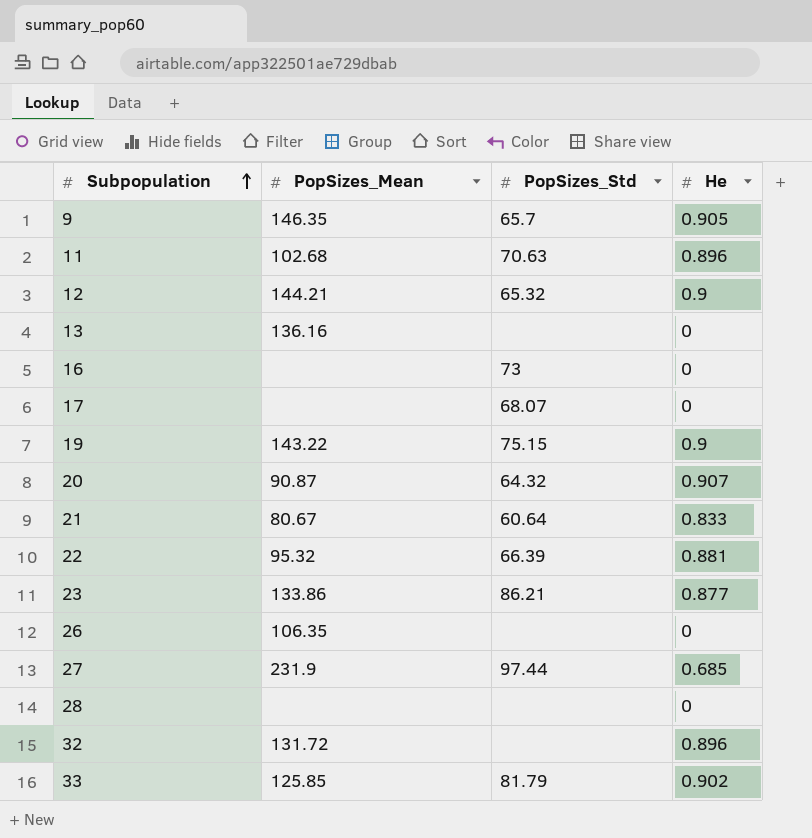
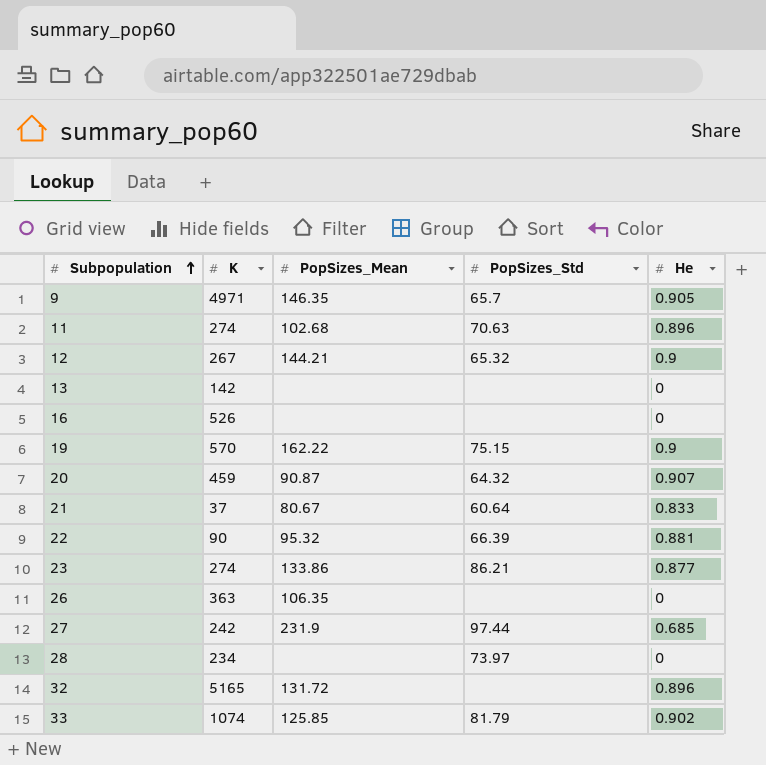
column K | position: none -> 2
row 17: none | 68.07 | 0 -> none
13 | PopSizes_Mean: 136.16 -> none
16 | PopSizes_Std: 73 -> none
19 | PopSizes_Mean: 143.22 -> 162.22
28 | PopSizes_Std: none -> 73.97

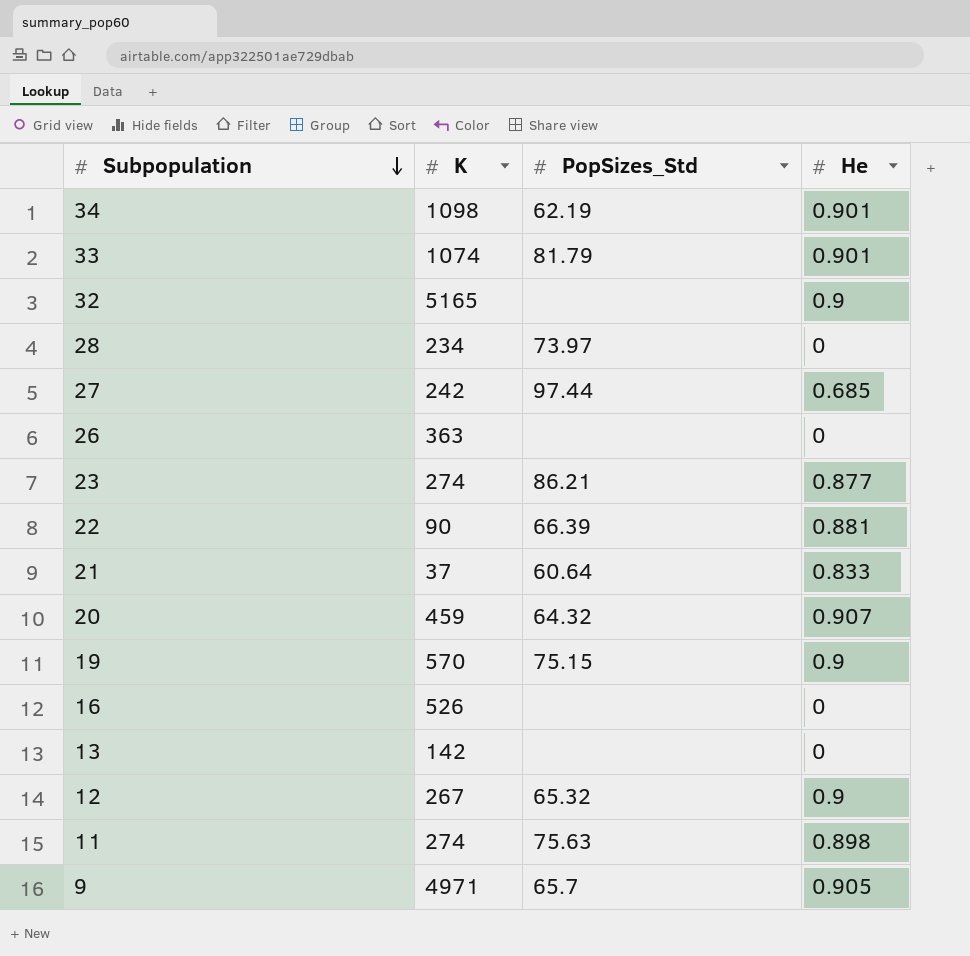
row order: Subpopulation ascending -> Subpopulation descending
column PopSizes_Mean | position: 3 -> none
row 34: none -> 1098 | 62.19 | 0.901
33 | He: 0.902 -> 0.901
32 | He: 0.896 -> 0.9
11 | PopSizes_Std: 70.63 -> 75.63
11 | He: 0.896 -> 0.898

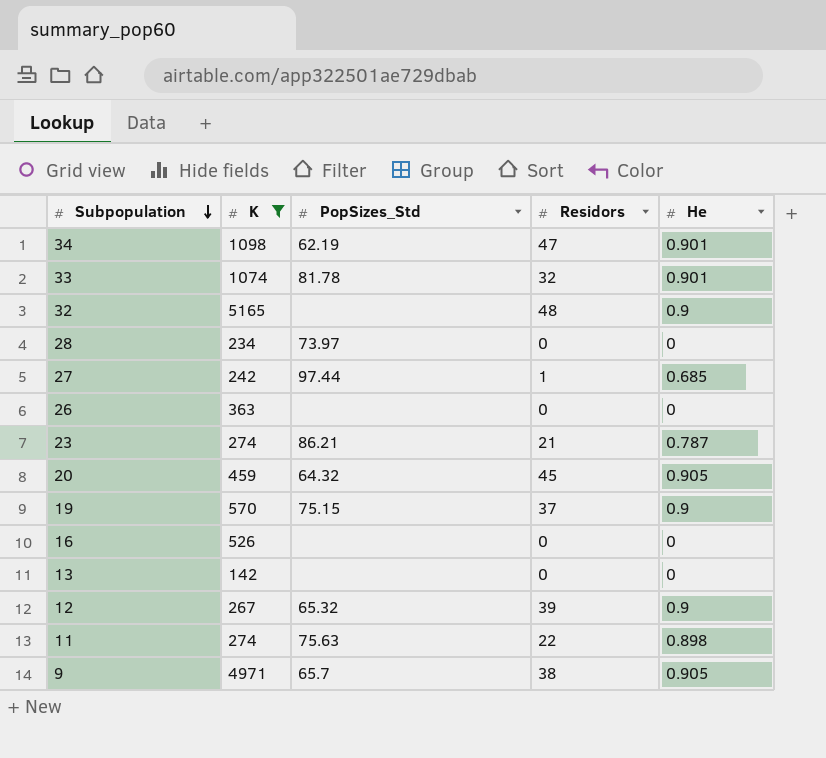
filter: none -> K >= 142
column Residors | position: none -> 4
33 | PopSizes_Std: 81.79 -> 81.78
23 | He: 0.877 -> 0.787
20 | He: 0.907 -> 0.905

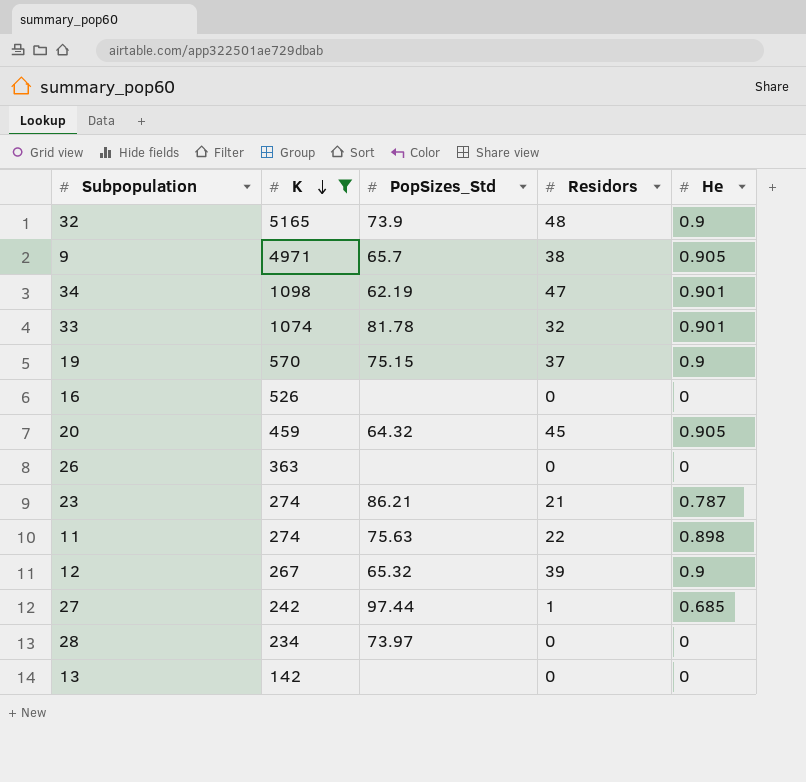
row order: Subpopulation descending -> K descending
32 | PopSizes_Std: none -> 73.9

